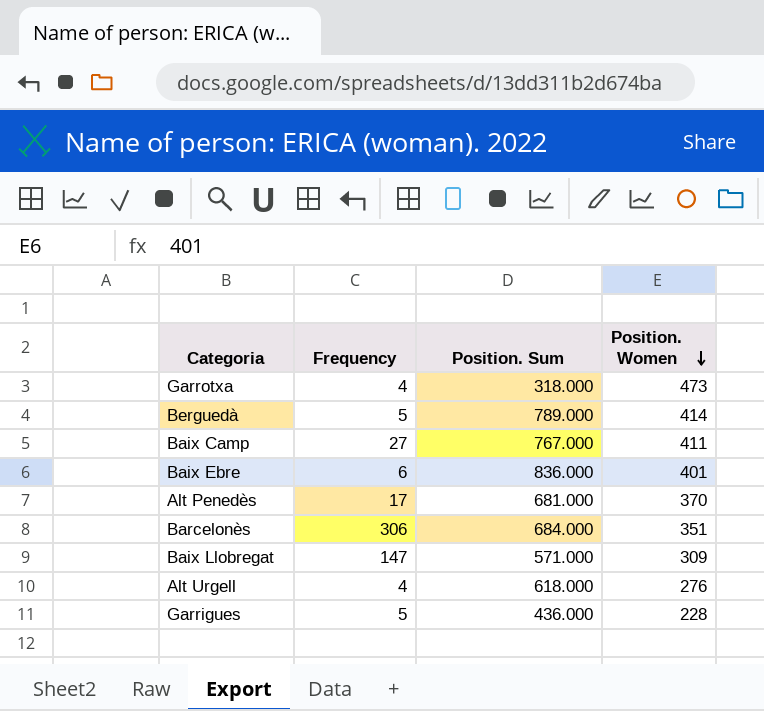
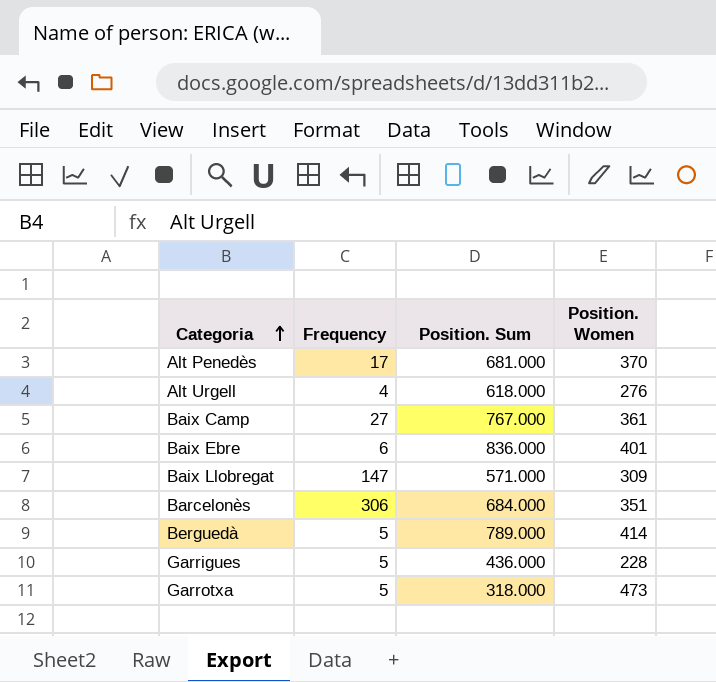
row order: Position. Women descending -> Categoria ascending
Baix Camp | Position. Women: 411 -> 361
Garrotxa | Frequency: 4 -> 5

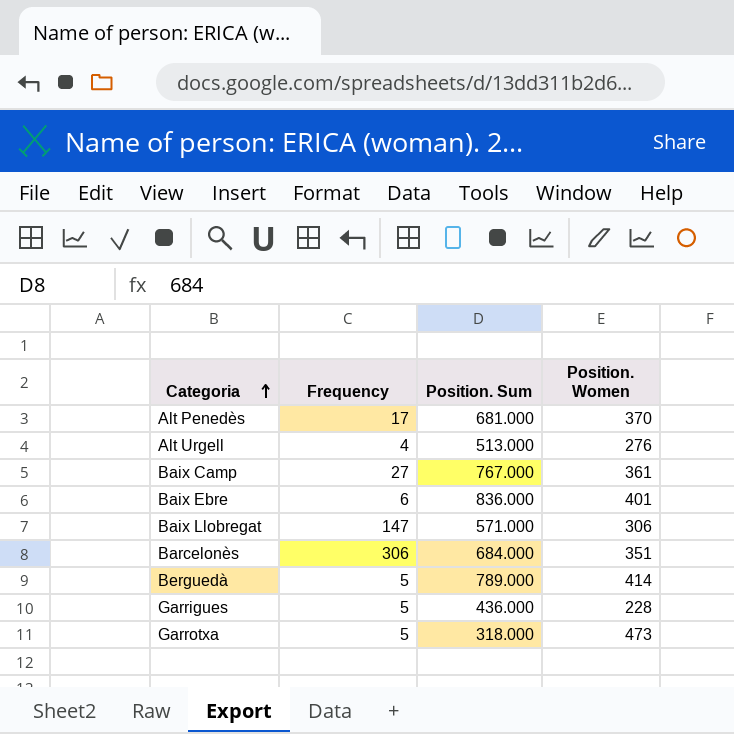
Alt Urgell | Position. Sum: 618.000 -> 513.000
Baix Llobregat | Position. Women: 309 -> 306

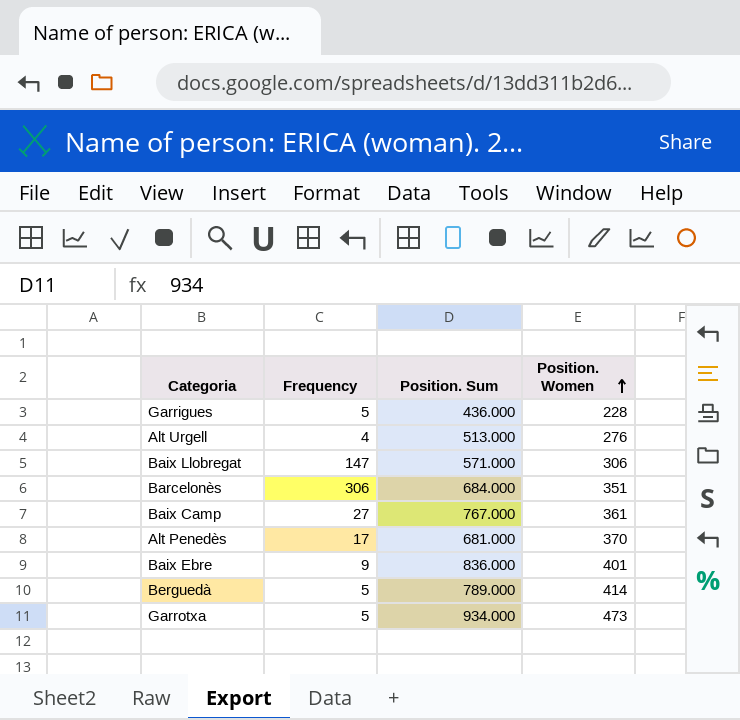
row order: Categoria ascending -> Position. Women ascending
Baix Ebre | Frequency: 6 -> 9
Garrotxa | Position. Sum: 318.000 -> 934.000

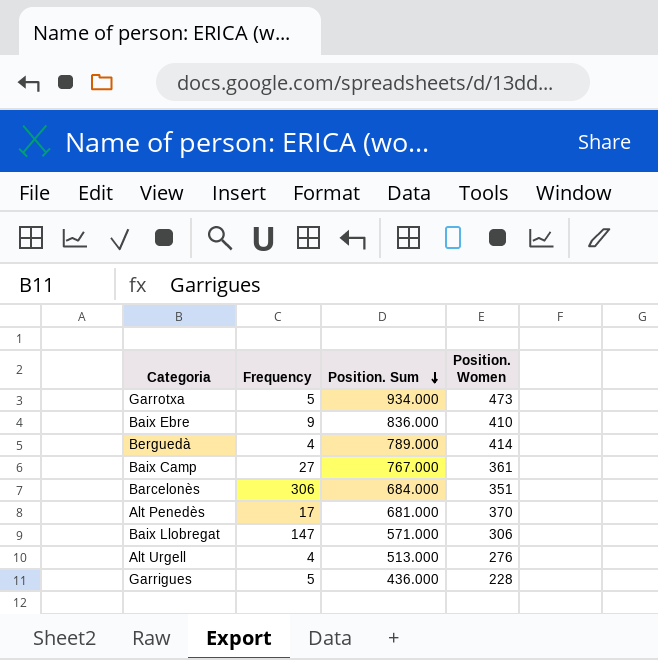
row order: Position. Women ascending -> Position. Sum descending
Baix Ebre | Position. Women: 401 -> 410
Berguedà | Frequency: 5 -> 4

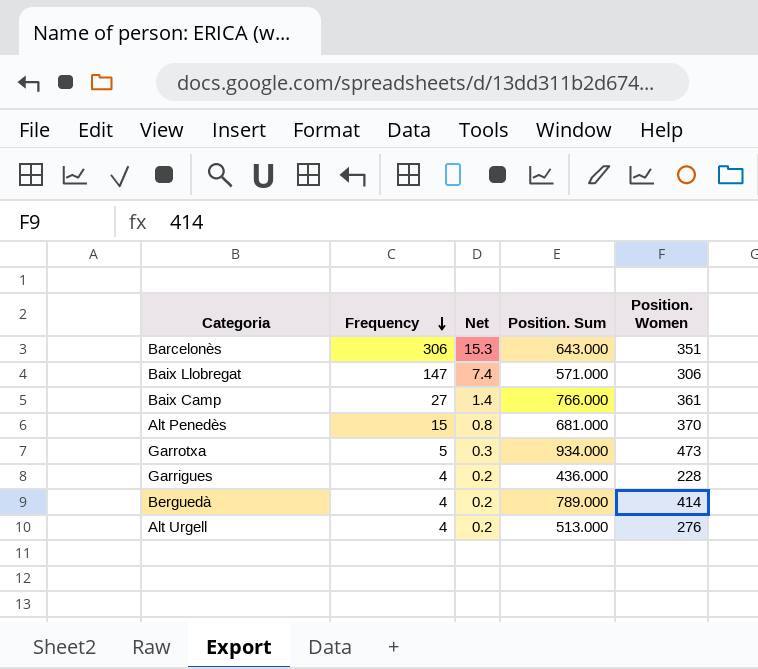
row order: Position. Sum descending -> Frequency descending
column Net | formula: none -> [Frequency] * 0.05
row Baix Ebre: 9 | 836.000 | 410 -> none
Barcelonès | Position. Sum: 684.000 -> 643.000
Baix Camp | Position. Sum: 767.000 -> 766.000
Alt Penedès | Frequency: 17 -> 15
Garrigues | Frequency: 5 -> 4

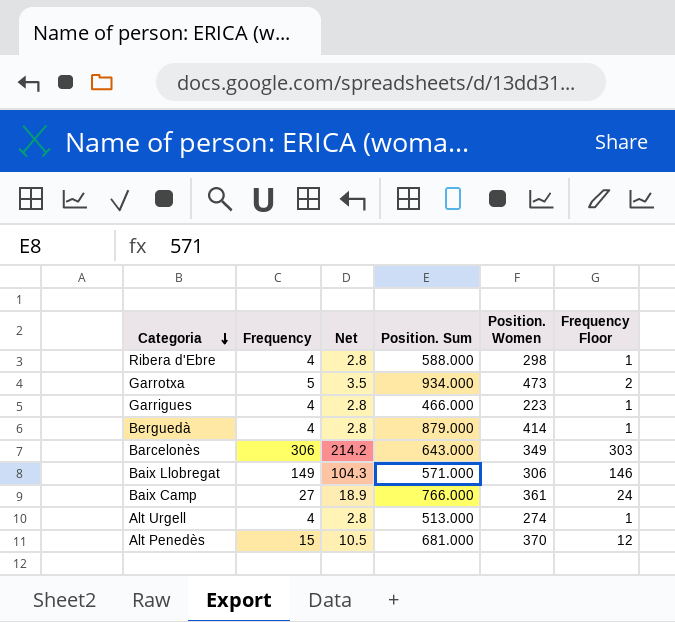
row order: Frequency descending -> Categoria descending
column Net | formula: [Frequency] * 0.05 -> [Frequency] * 0.7
column Frequency Floor | formula: none -> [Frequency] - 3
row Ribera d'Ebre: none -> 4 | 2.8 | 588.000 | 298 | 1
Garrigues | Position. Sum: 436.000 -> 466.000
Garrigues | Position. Women: 228 -> 223
Berguedà | Position. Sum: 789.000 -> 879.000
Barcelonès | Position. Women: 351 -> 349
Baix Llobregat | Frequency: 147 -> 149
Alt Urgell | Position. Women: 276 -> 274

